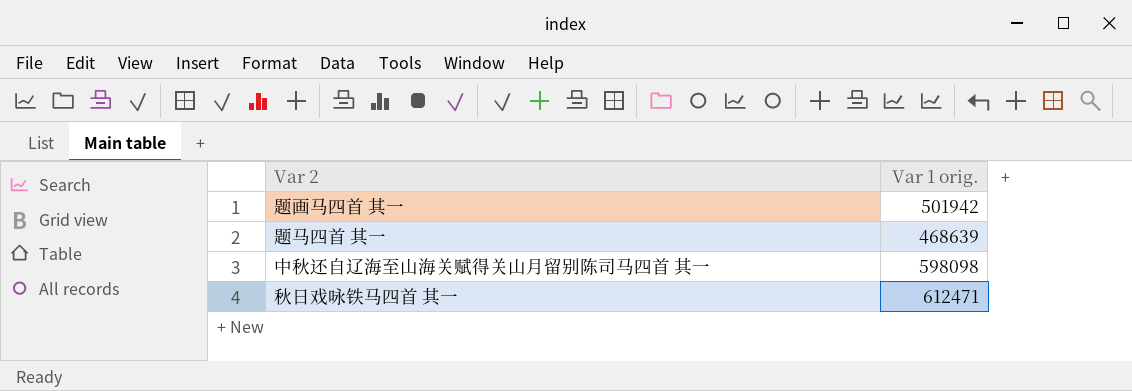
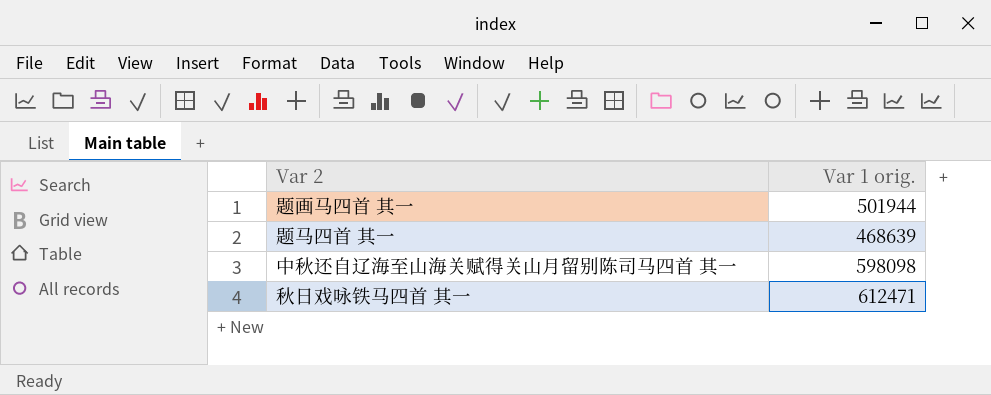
题画马四首 其一 | Var 1 orig.: 501942 -> 501944

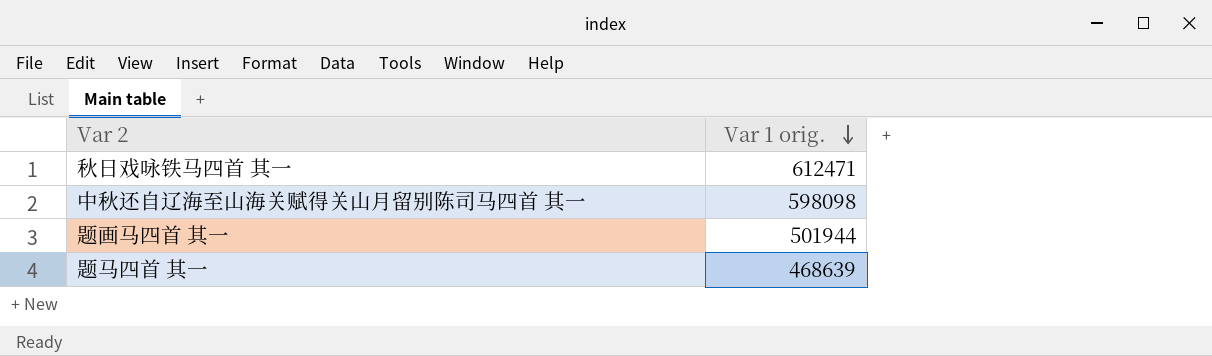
row order: none -> Var 1 orig. descending

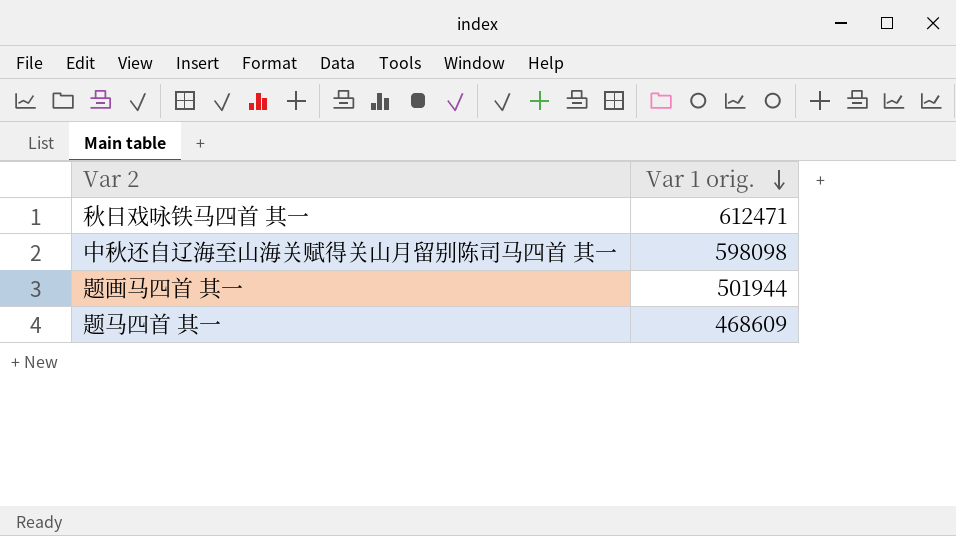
题马四首 其一 | Var 1 orig.: 468639 -> 468609

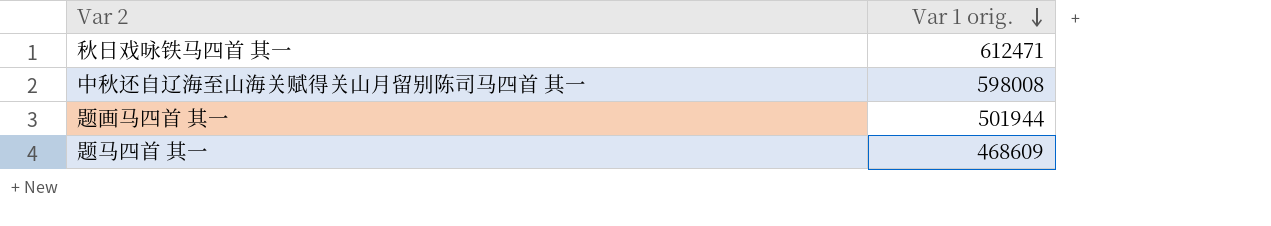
中秋还自辽海至山海关赋得关山月留别陈司马四首 其一 | Var 1 orig.: 598098 -> 598008

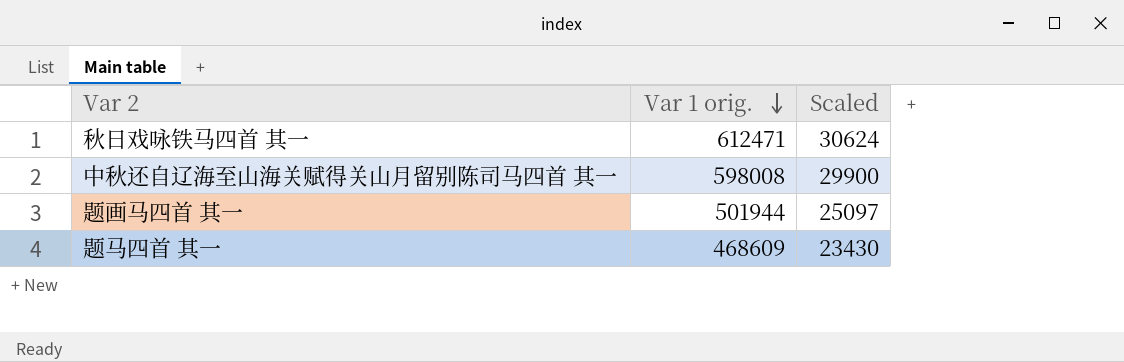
column Scaled | formula: none -> [Var 1 orig.] * 0.05

